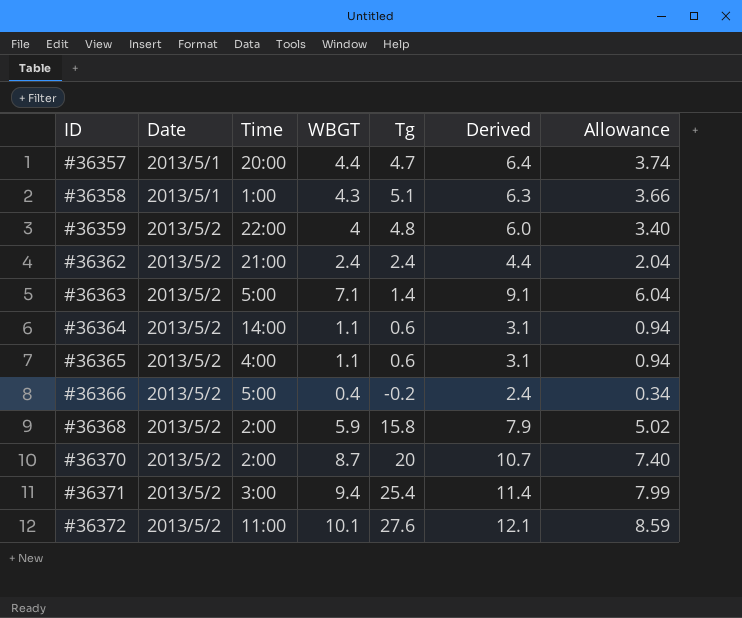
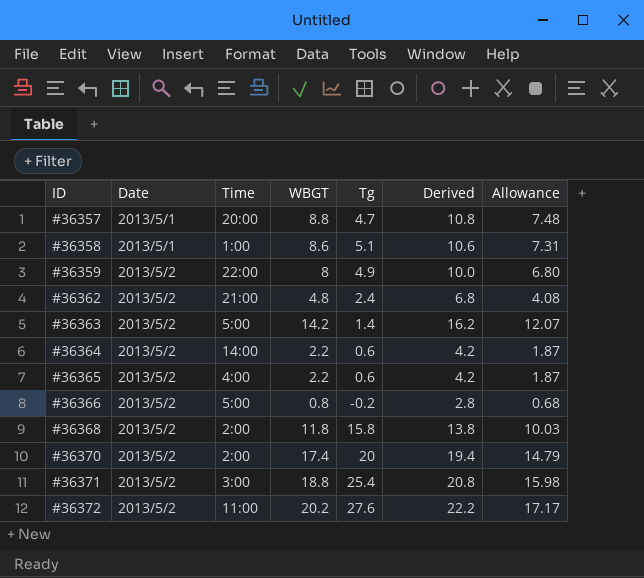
#36357 | WBGT: 4.4 -> 8.8
#36357 | Derived: 6.4 -> 10.8
#36357 | Allowance: 3.74 -> 7.48
#36358 | WBGT: 4.3 -> 8.6
#36358 | Derived: 6.3 -> 10.6
#36358 | Allowance: 3.66 -> 7.31
#36359 | WBGT: 4 -> 8
#36359 | Tg: 4.8 -> 4.9
#36359 | Derived: 6.0 -> 10.0
#36359 | Allowance: 3.40 -> 6.80
#36362 | WBGT: 2.4 -> 4.8
#36362 | Derived: 4.4 -> 6.8
#36362 | Allowance: 2.04 -> 4.08
#36363 | WBGT: 7.1 -> 14.2
#36363 | Derived: 9.1 -> 16.2
#36363 | Allowance: 6.04 -> 12.07
#36364 | WBGT: 1.1 -> 2.2
#36364 | Derived: 3.1 -> 4.2
#36364 | Allowance: 0.94 -> 1.87
#36365 | WBGT: 1.1 -> 2.2
#36365 | Derived: 3.1 -> 4.2
#36365 | Allowance: 0.94 -> 1.87
#36366 | WBGT: 0.4 -> 0.8
#36366 | Derived: 2.4 -> 2.8
#36366 | Allowance: 0.34 -> 0.68
#36368 | WBGT: 5.9 -> 11.8
#36368 | Derived: 7.9 -> 13.8
#36368 | Allowance: 5.02 -> 10.03
#36370 | WBGT: 8.7 -> 17.4
#36370 | Derived: 10.7 -> 19.4
#36370 | Allowance: 7.40 -> 14.79
#36371 | WBGT: 9.4 -> 18.8
#36371 | Derived: 11.4 -> 20.8
#36371 | Allowance: 7.99 -> 15.98
#36372 | WBGT: 10.1 -> 20.2
#36372 | Derived: 12.1 -> 22.2
#36372 | Allowance: 8.59 -> 17.17

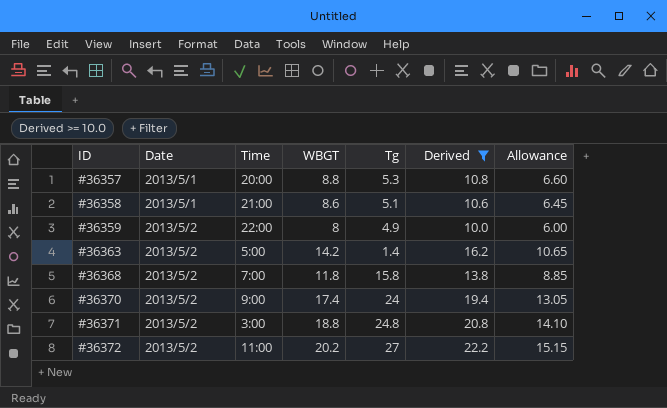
filter: none -> Derived >= 10.0
column Allowance | formula: [WBGT] * 0.85 -> [WBGT] * 0.75
#36357 | Tg: 4.7 -> 5.3
#36358 | Time: 1:00 -> 21:00
#36368 | Time: 2:00 -> 7:00
#36370 | Time: 2:00 -> 9:00
#36370 | Tg: 20 -> 24
#36371 | Tg: 25.4 -> 24.8
#36372 | Tg: 27.6 -> 27

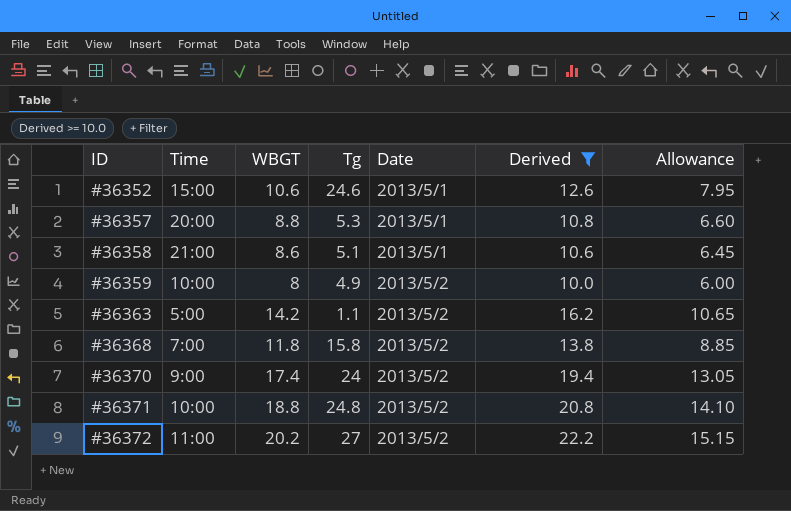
column Date | position: 2 -> 5
row #36352: none -> 15:00 | 10.6 | 24.6 | 2013/5/1 | 12.6 | 7.95
#36359 | Time: 22:00 -> 10:00
#36363 | Tg: 1.4 -> 1.1
#36371 | Time: 3:00 -> 10:00

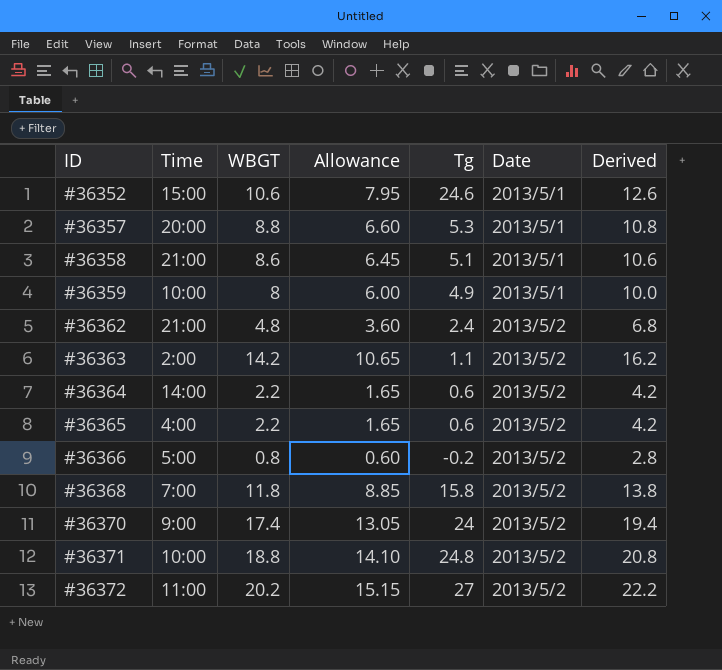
filter: Derived >= 10.0 -> none
column Allowance | position: 7 -> 4
#36359 | Date: 2013/5/2 -> 2013/5/1
#36363 | Time: 5:00 -> 2:00

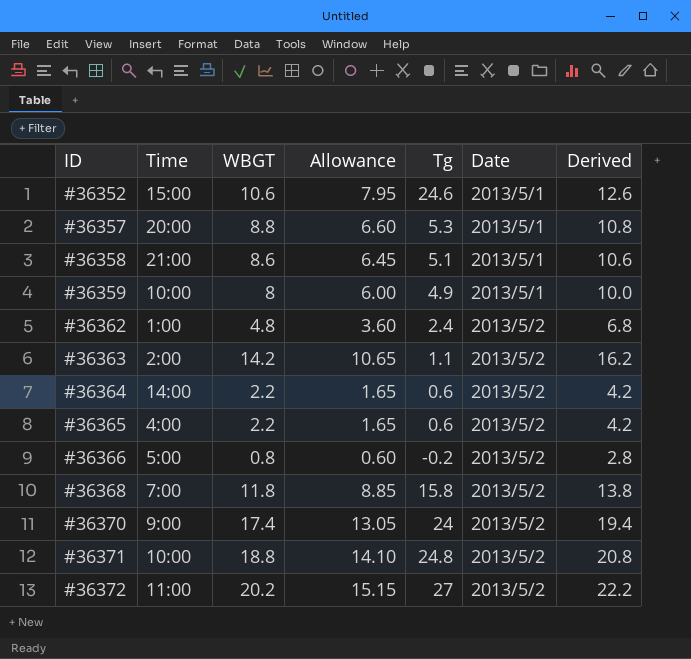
#36362 | Time: 21:00 -> 1:00

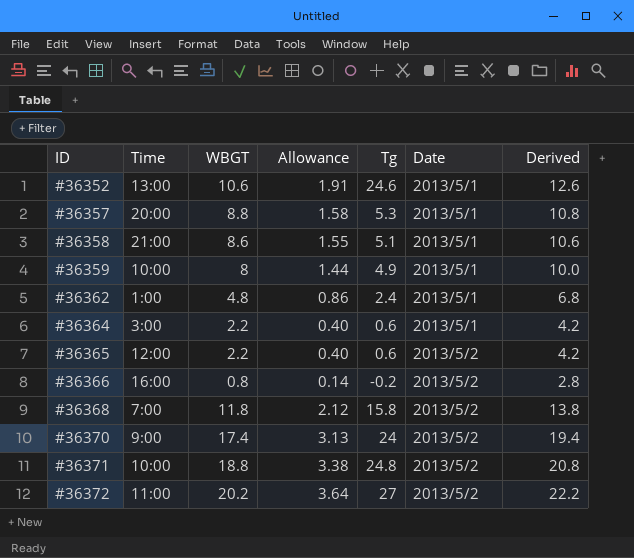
column Allowance | formula: [WBGT] * 0.75 -> [WBGT] * 0.18
row #36363: 2:00 | 14.2 | 10.65 | 1.1 | 2013/5/2 | 16.2 -> none
#36352 | Time: 15:00 -> 13:00
#36362 | Date: 2013/5/2 -> 2013/5/1
#36364 | Time: 14:00 -> 3:00
#36364 | Date: 2013/5/2 -> 2013/5/1
#36365 | Time: 4:00 -> 12:00
#36366 | Time: 5:00 -> 16:00

